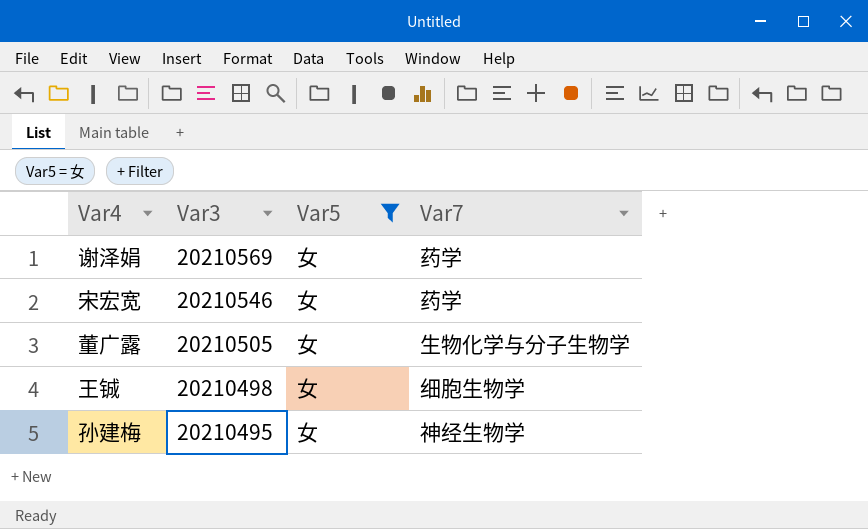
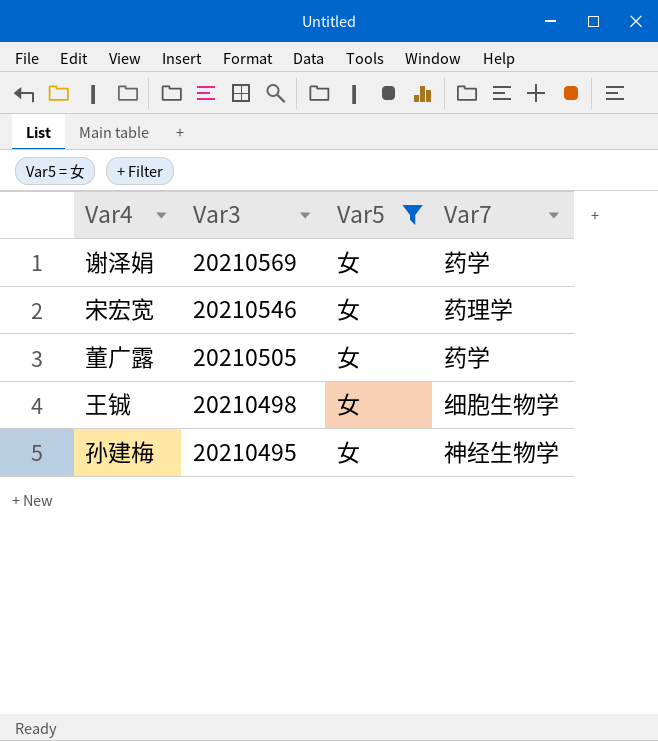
宋宏宽 | Var7: 药学 -> 药理学
董广露 | Var7: 生物化学与分子生物学 -> 药学

